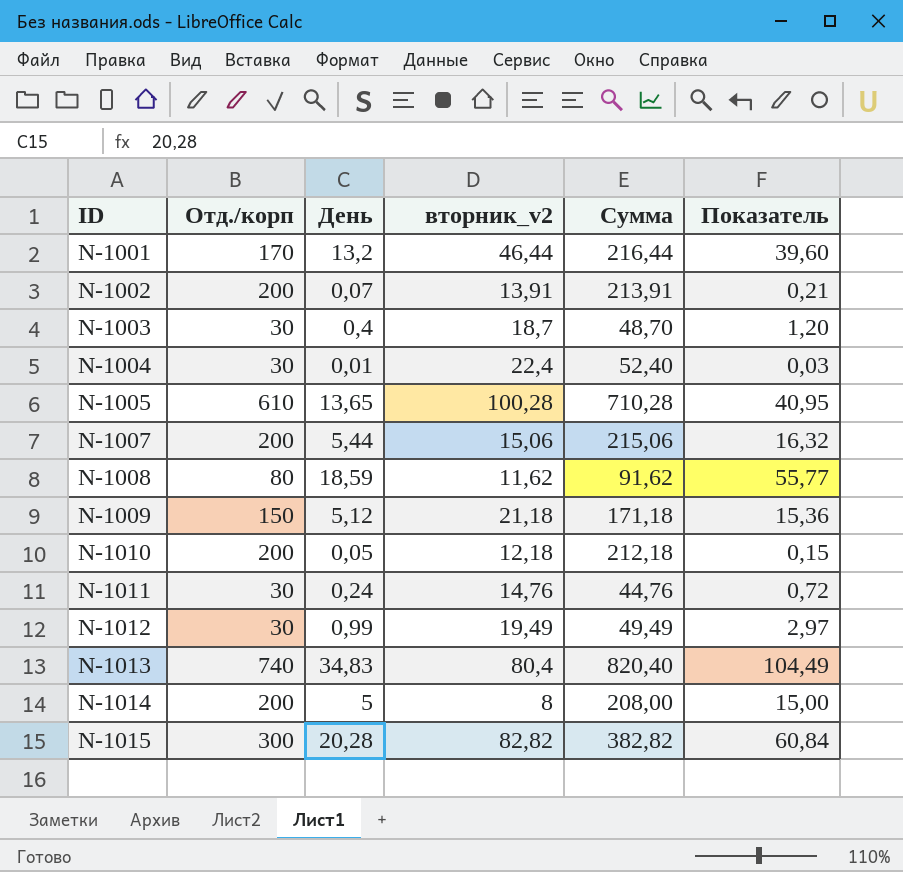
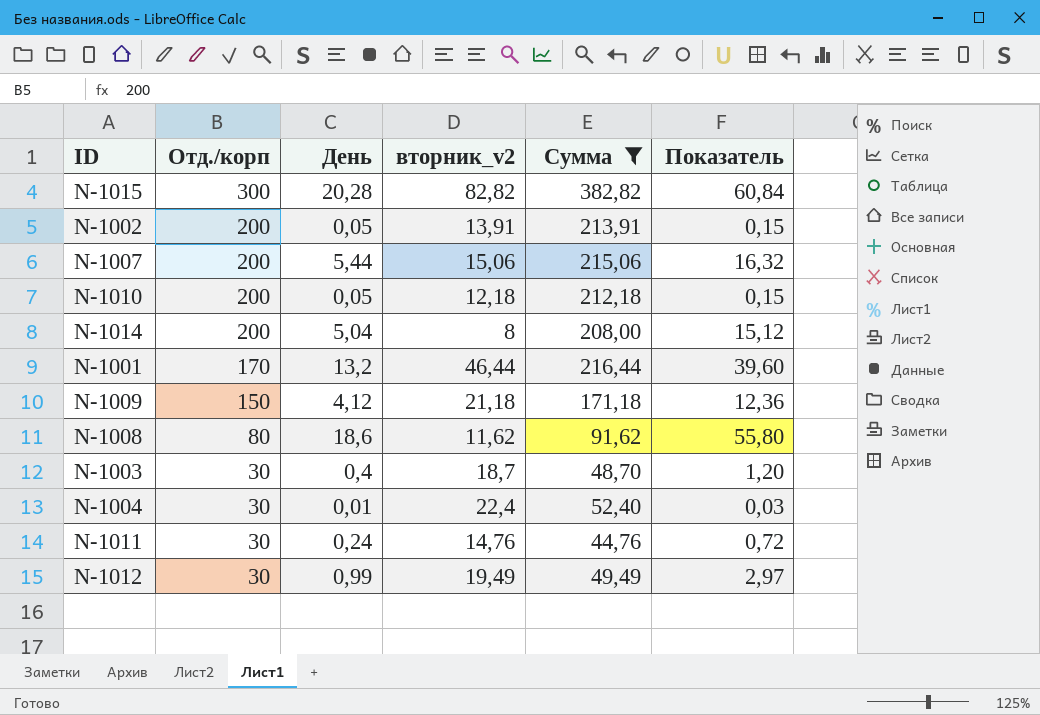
filter: none -> Сумма <= 382,82
row order: ID ascending -> Отд./корп descending
N-1002 | День: 0,07 -> 0,05
N-1002 | Показатель: 0,21 -> 0,15
N-1014 | День: 5 -> 5,04
N-1014 | Показатель: 15,00 -> 15,12
N-1009 | День: 5,12 -> 4,12
N-1009 | Показатель: 15,36 -> 12,36
N-1008 | День: 18,59 -> 18,6
N-1008 | Показатель: 55,77 -> 55,80

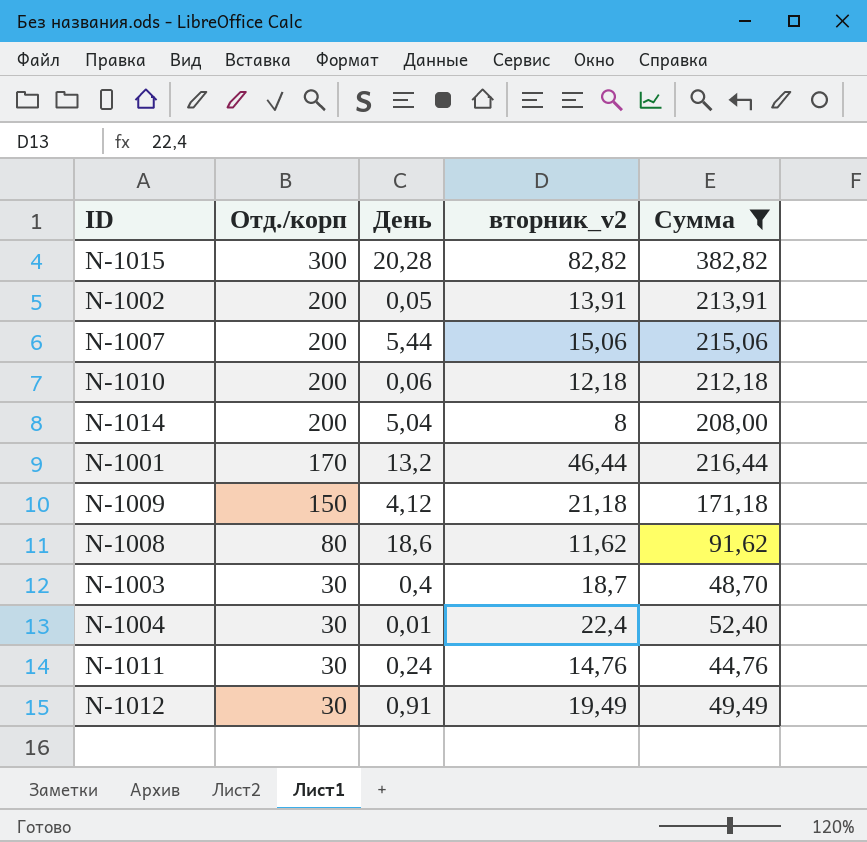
column Показатель | formula: [День] * 3 -> none
N-1010 | День: 0,05 -> 0,06
N-1012 | День: 0,99 -> 0,91

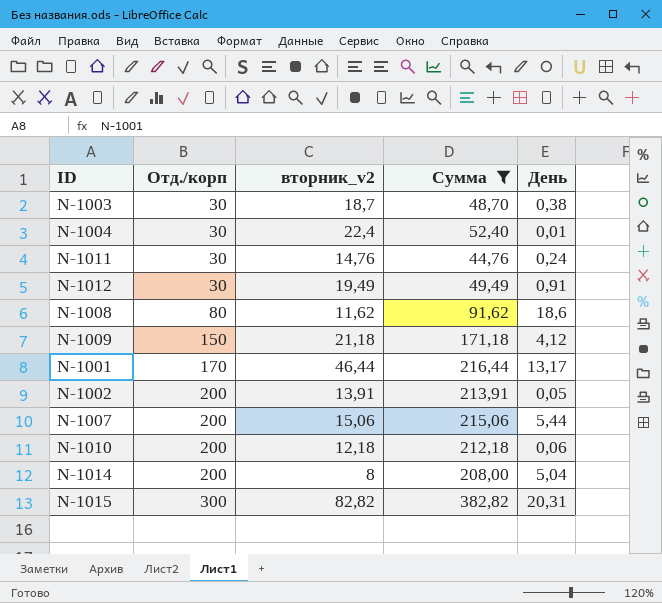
row order: Отд./корп descending -> Отд./корп ascending
column День | position: 3 -> 5
N-1003 | День: 0,4 -> 0,38
N-1001 | День: 13,2 -> 13,17
N-1015 | День: 20,28 -> 20,31

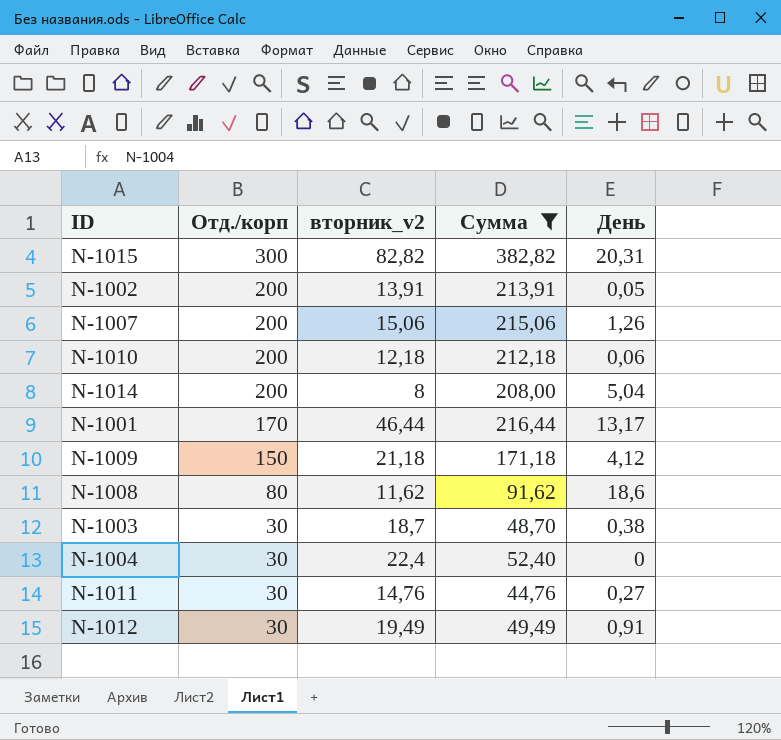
row order: Отд./корп ascending -> Отд./корп descending
N-1007 | День: 5,44 -> 1,26
N-1004 | День: 0,01 -> 0
N-1011 | День: 0,24 -> 0,27

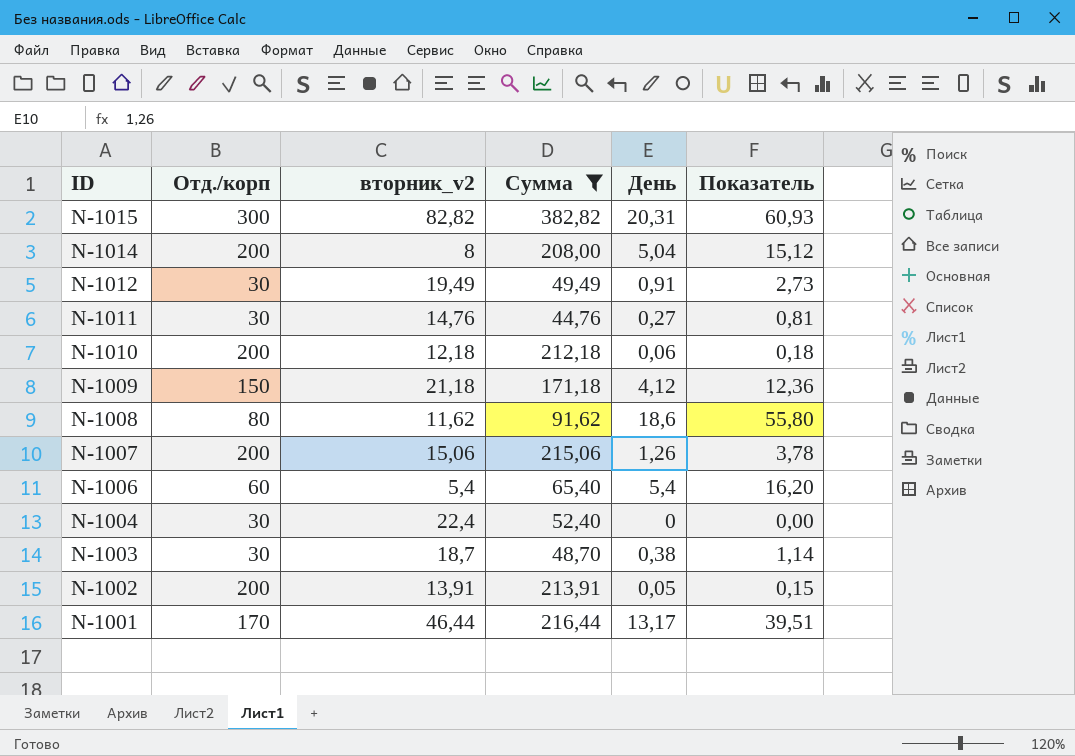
row order: Отд./корп descending -> ID descending
column Показатель | formula: none -> [День] * 3
row N-1006: none -> 60 | 5,4 | 65,40 | 5,4 | 16,20

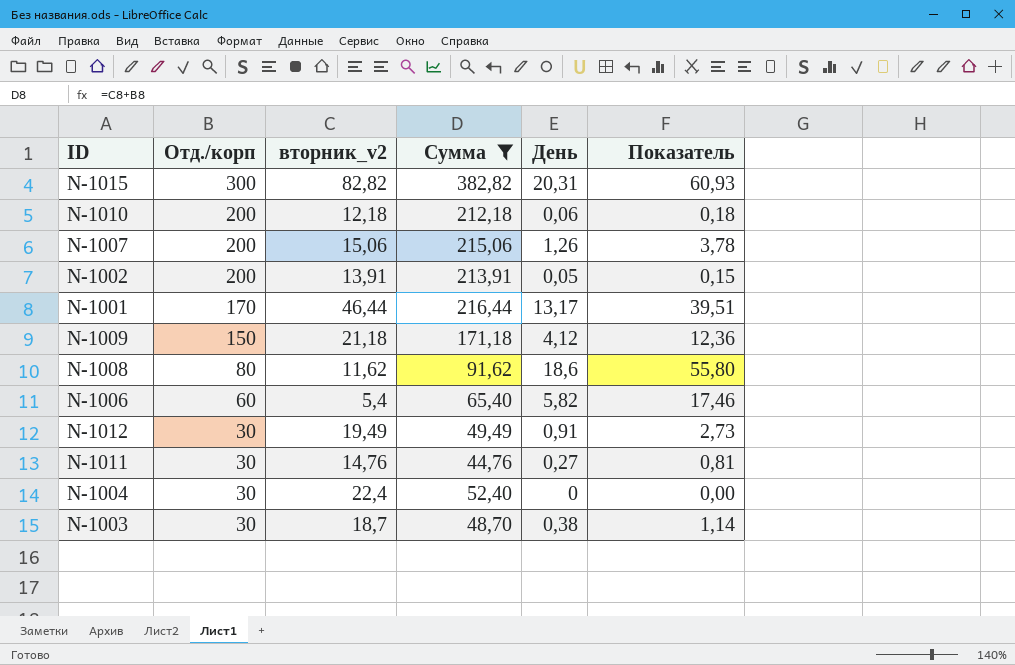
row order: ID descending -> Отд./корп descending
row N-1014: 200 | 8 | 208,00 | 5,04 | 15,12 -> none
N-1006 | День: 5,4 -> 5,82
N-1006 | Показатель: 16,20 -> 17,46

